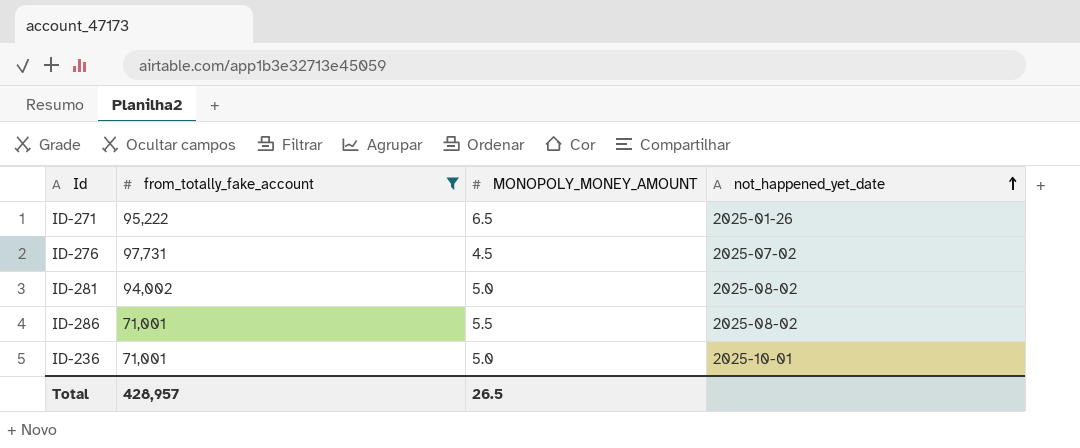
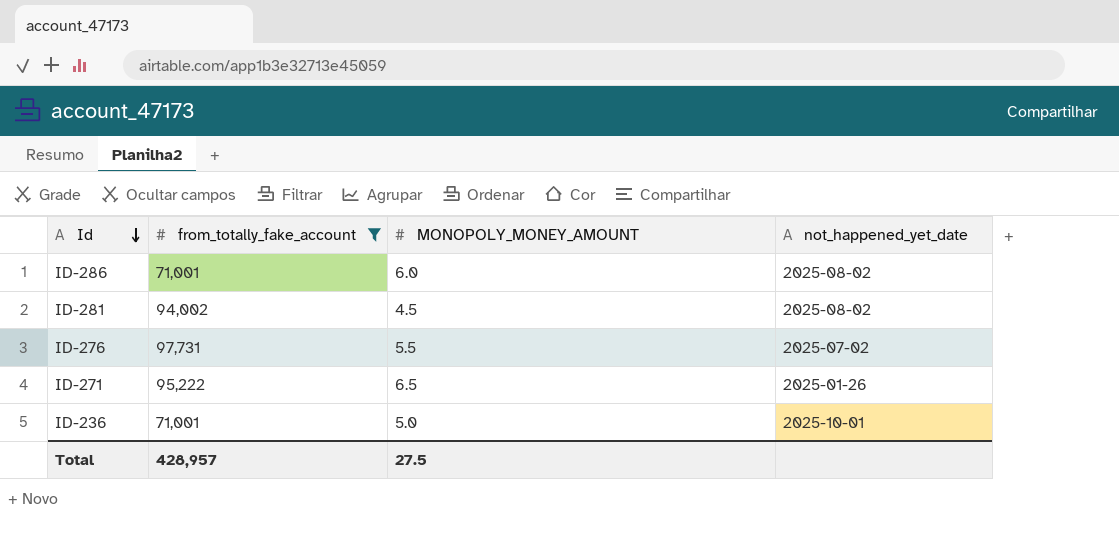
row order: not_happened_yet_date ascending -> Id descending
ID-286 | MONOPOLY_MONEY_AMOUNT: 5.5 -> 6.0
ID-281 | MONOPOLY_MONEY_AMOUNT: 5.0 -> 4.5
ID-276 | MONOPOLY_MONEY_AMOUNT: 4.5 -> 5.5
Total | MONOPOLY_MONEY_AMOUNT: 26.5 -> 27.5

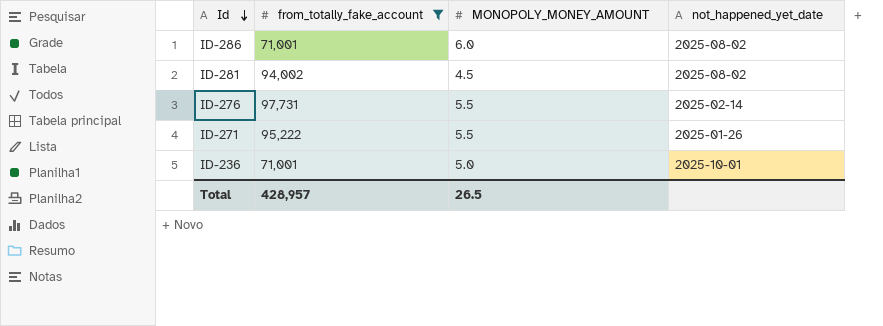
ID-276 | not_happened_yet_date: 2025-07-02 -> 2025-02-14
ID-271 | MONOPOLY_MONEY_AMOUNT: 6.5 -> 5.5
Total | MONOPOLY_MONEY_AMOUNT: 27.5 -> 26.5

